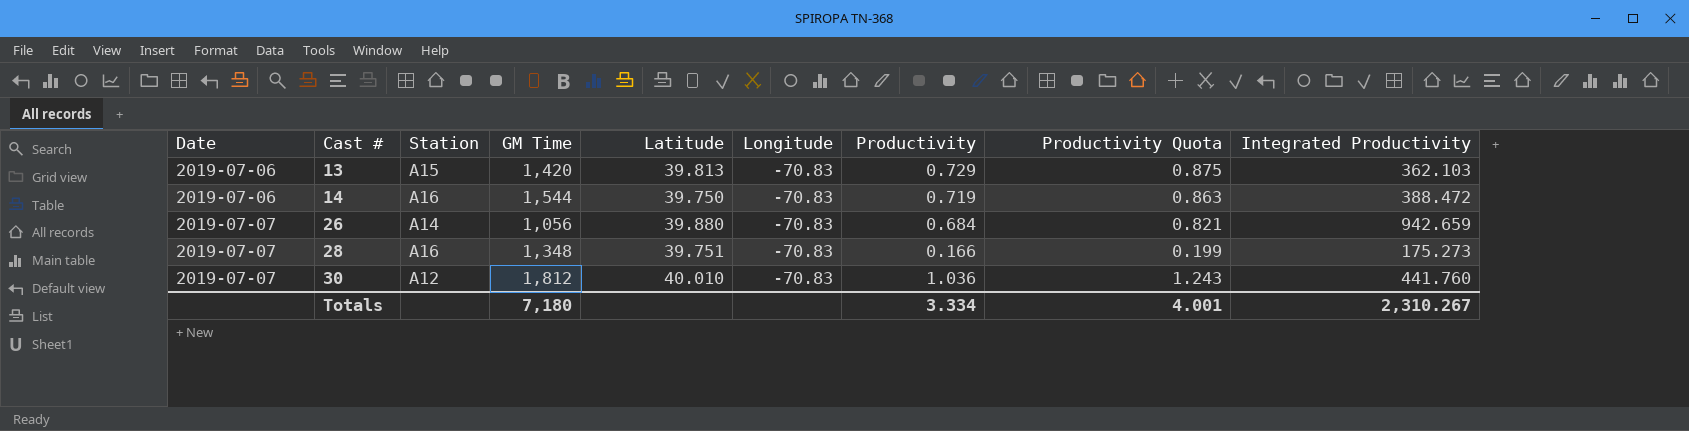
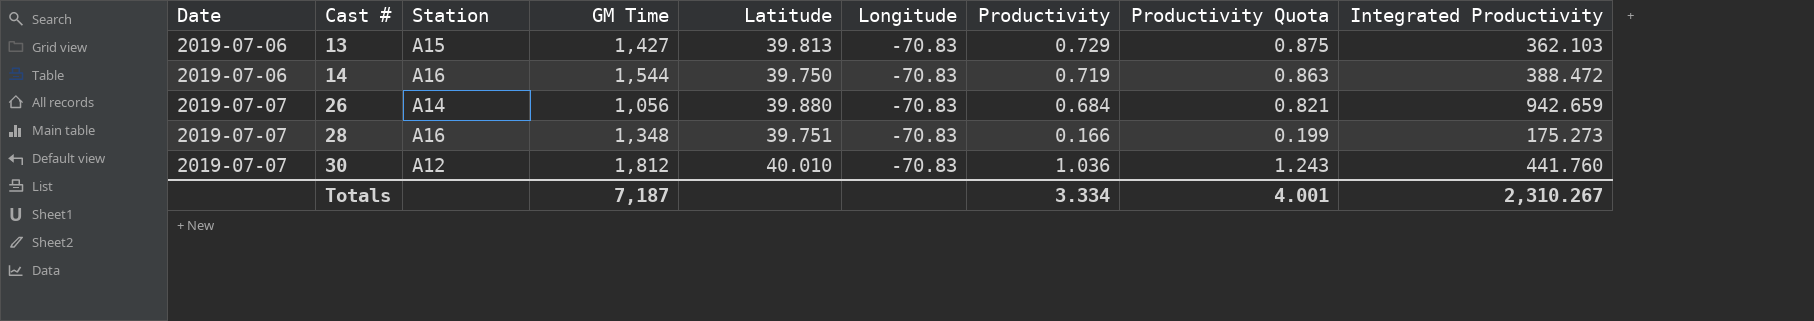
13 | GM Time: 1,420 -> 1,427
Totals | GM Time: 7,180 -> 7,187

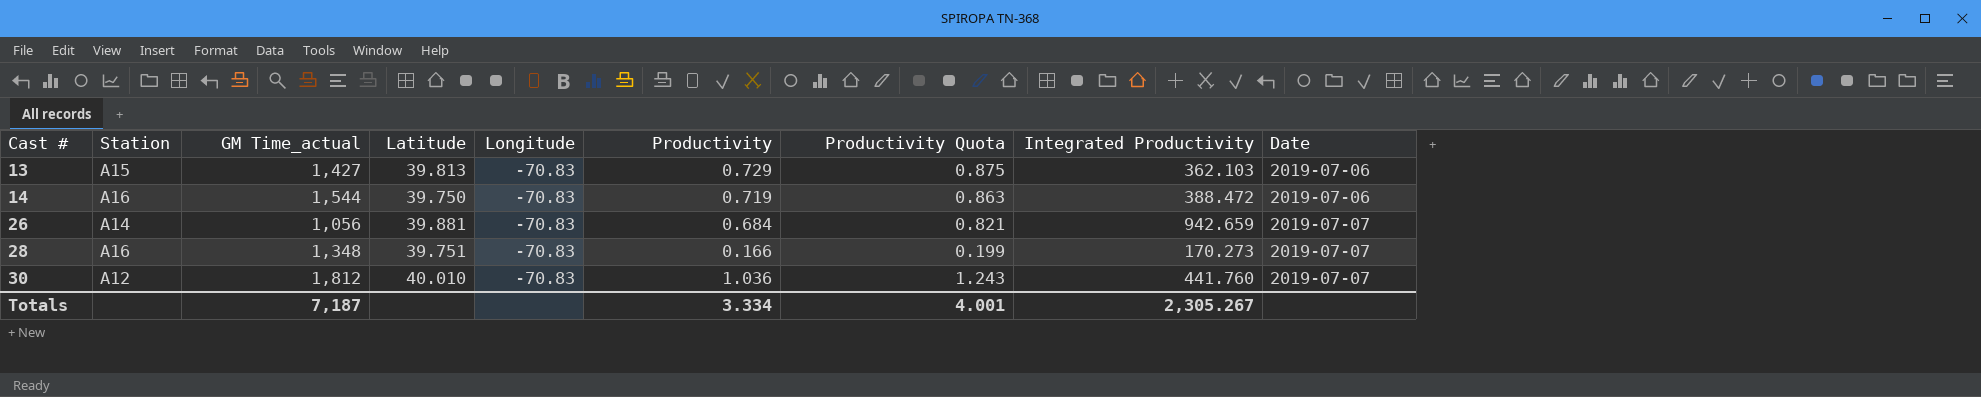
column name: GM Time -> GM Time_actual
column Date | position: 1 -> 9
26 | Latitude: 39.880 -> 39.881
28 | Integrated Productivity: 175.273 -> 170.273
Totals | Integrated Productivity: 2,310.267 -> 2,305.267

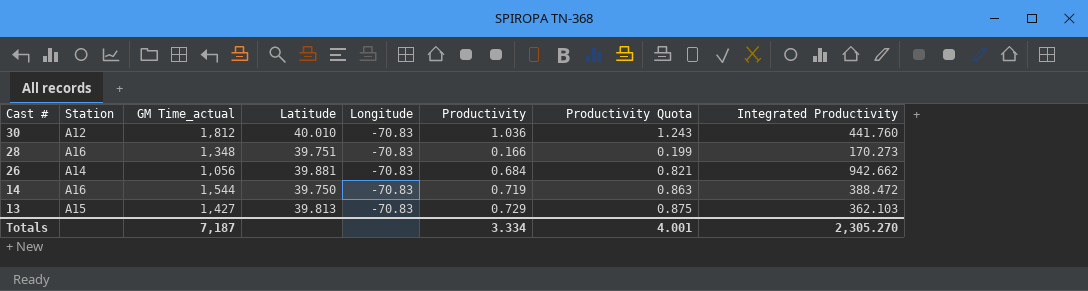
row order: Cast # ascending -> Cast # descending
column Date | position: 9 -> none
26 | Integrated Productivity: 942.659 -> 942.662
Totals | Integrated Productivity: 2,305.267 -> 2,305.270

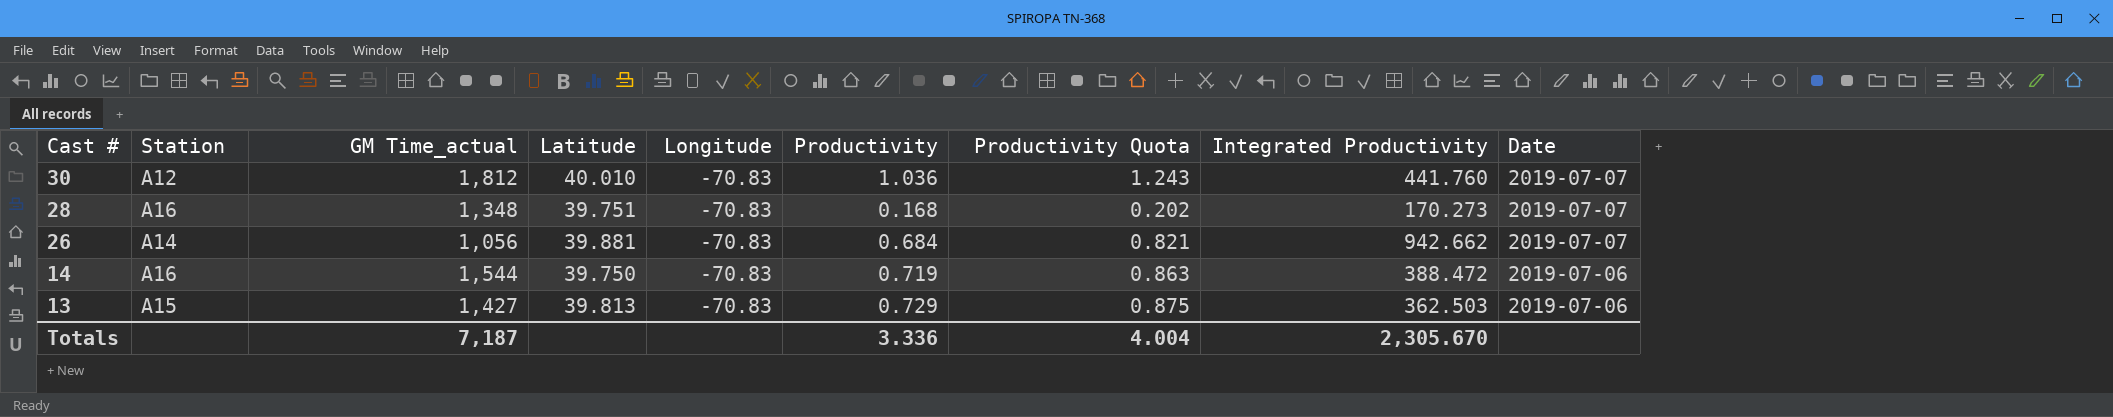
column Date | position: none -> 9
28 | Productivity: 0.166 -> 0.168
28 | Productivity Quota: 0.199 -> 0.202
13 | Integrated Productivity: 362.103 -> 362.503
Totals | Productivity: 3.334 -> 3.336
Totals | Productivity Quota: 4.001 -> 4.004
Totals | Integrated Productivity: 2,305.270 -> 2,305.670

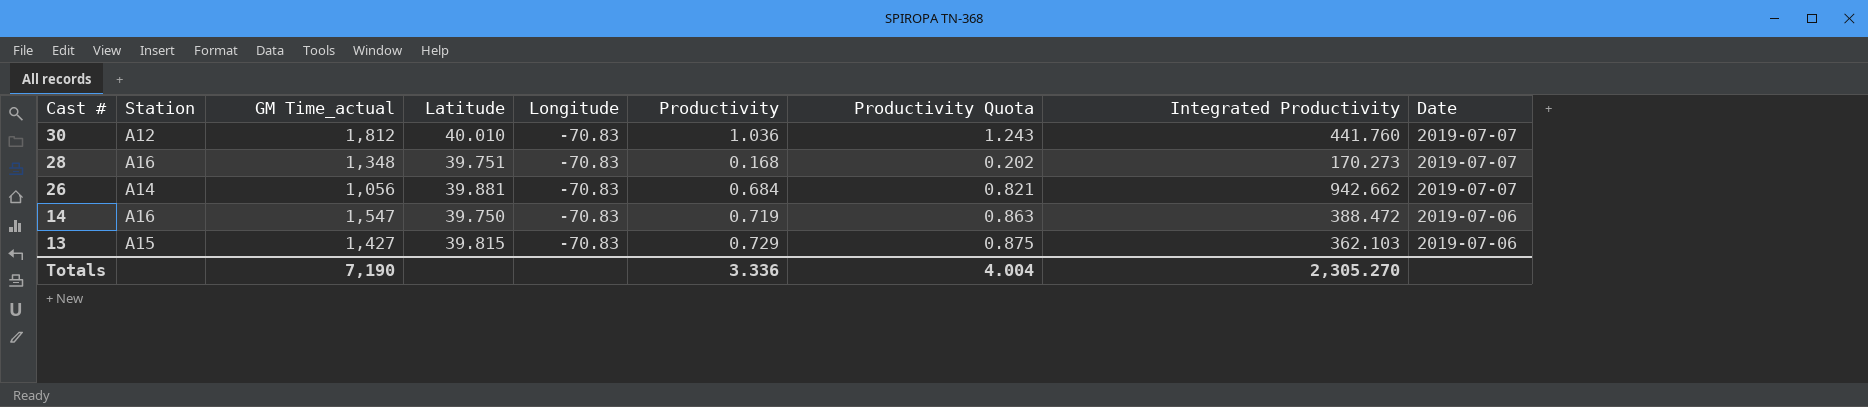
14 | GM Time_actual: 1,544 -> 1,547
13 | Latitude: 39.813 -> 39.815
13 | Integrated Productivity: 362.503 -> 362.103
Totals | GM Time_actual: 7,187 -> 7,190
Totals | Integrated Productivity: 2,305.670 -> 2,305.270

